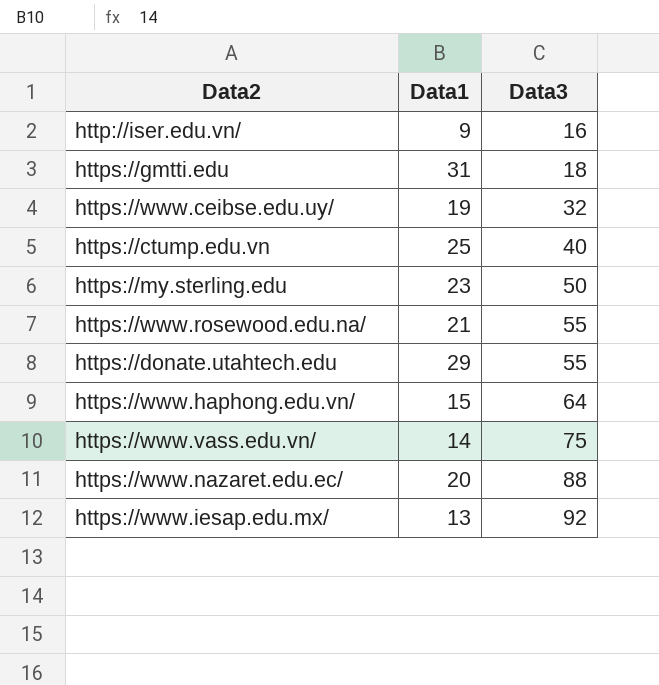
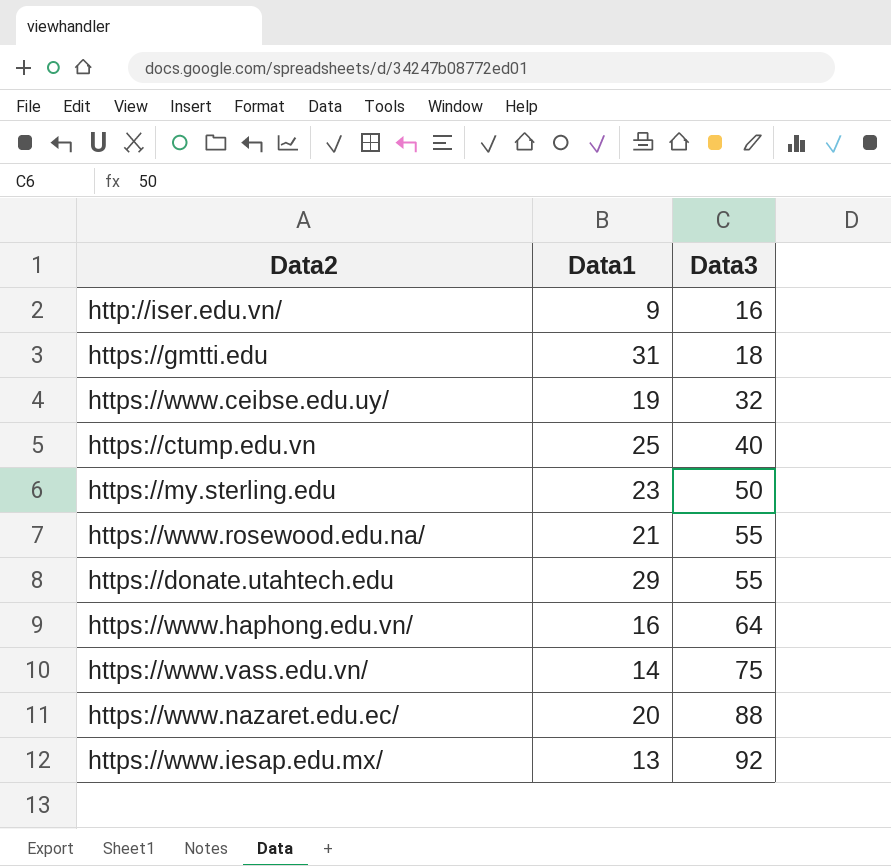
https://www.haphong.edu.vn/ | Data1: 15 -> 16

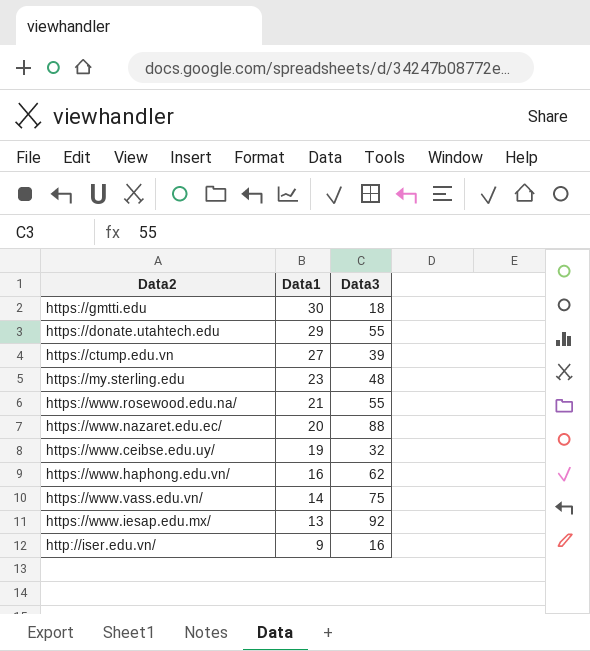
row order: Data3 ascending -> Data1 descending
https://gmtti.edu | Data1: 31 -> 30
https://ctump.edu.vn | Data1: 25 -> 27
https://ctump.edu.vn | Data3: 40 -> 39
https://my.sterling.edu | Data3: 50 -> 48
https://www.haphong.edu.vn/ | Data3: 64 -> 62

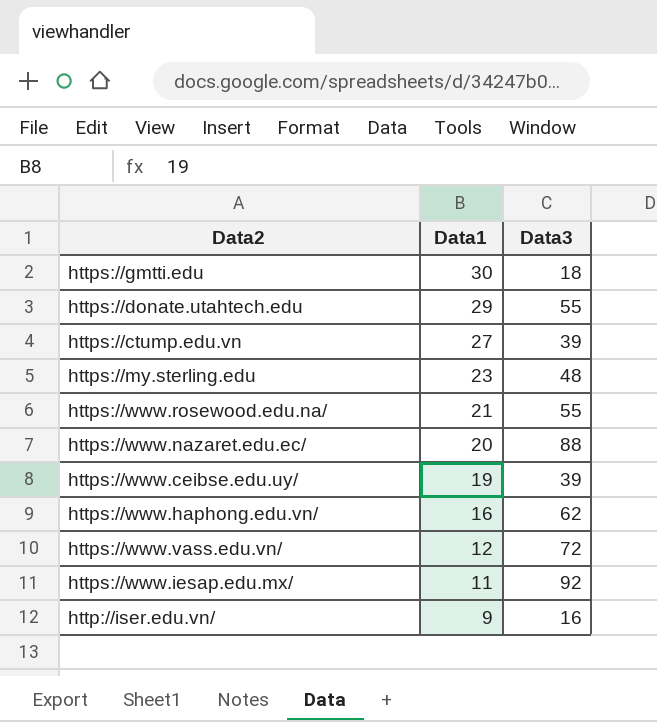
https://www.ceibse.edu.uy/ | Data3: 32 -> 39
https://www.vass.edu.vn/ | Data1: 14 -> 12
https://www.vass.edu.vn/ | Data3: 75 -> 72
https://www.iesap.edu.mx/ | Data1: 13 -> 11

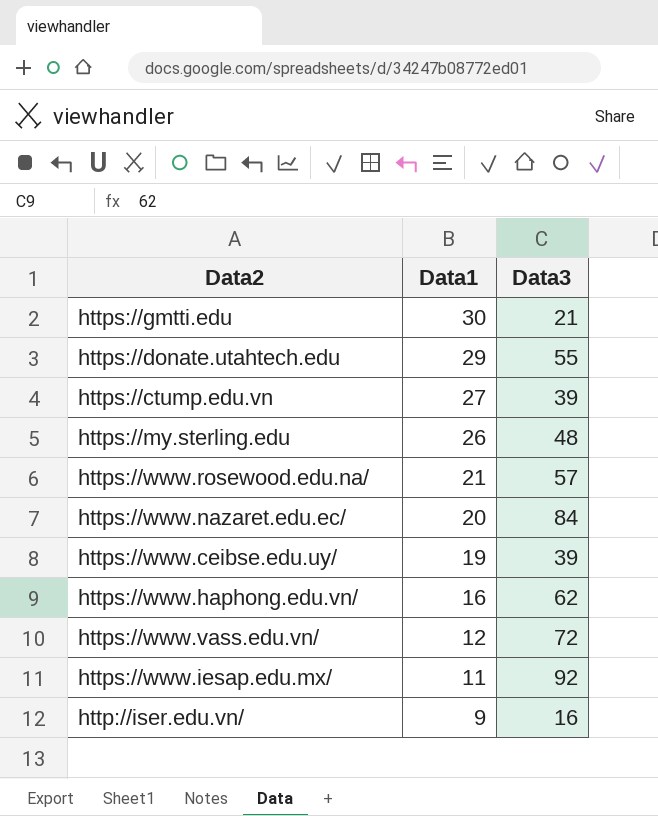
https://gmtti.edu | Data3: 18 -> 21
https://my.sterling.edu | Data1: 23 -> 26
https://www.rosewood.edu.na/ | Data3: 55 -> 57
https://www.nazaret.edu.ec/ | Data3: 88 -> 84

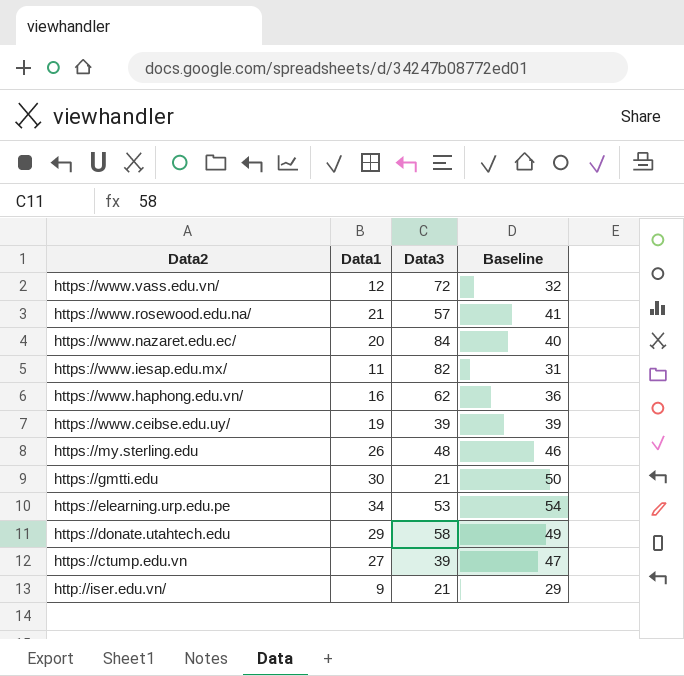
row order: Data1 descending -> Data2 descending
column Baseline | formula: none -> [Data1] + 20
https://www.iesap.edu.mx/ | Data3: 92 -> 82
row https://elearning.urp.edu.pe: none -> 34 | 53 | 54
https://donate.utahtech.edu | Data3: 55 -> 58
http://iser.edu.vn/ | Data3: 16 -> 21

